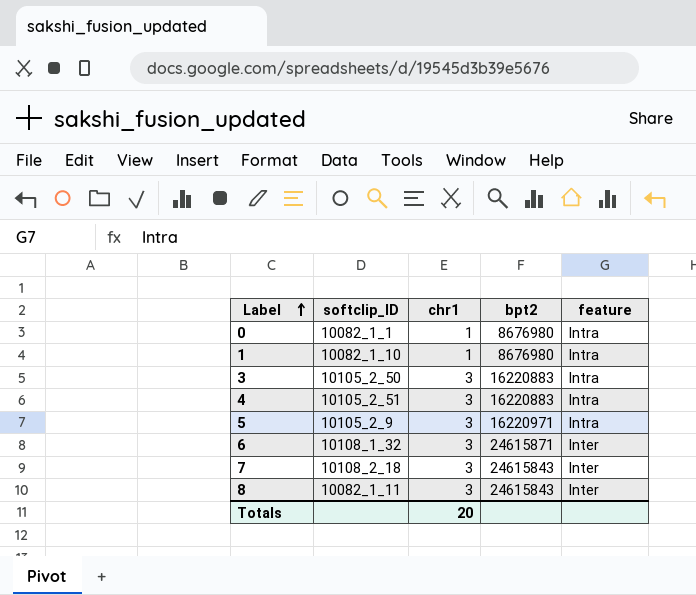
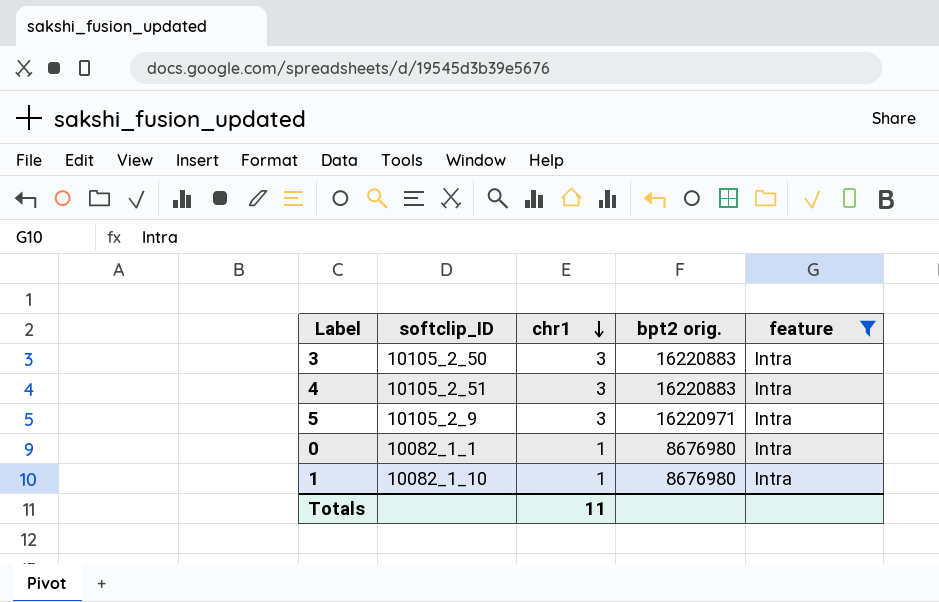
filter: none -> feature = Intra
row order: Label ascending -> chr1 descending
column name: bpt2 -> bpt2 orig.
Totals | chr1: 20 -> 11

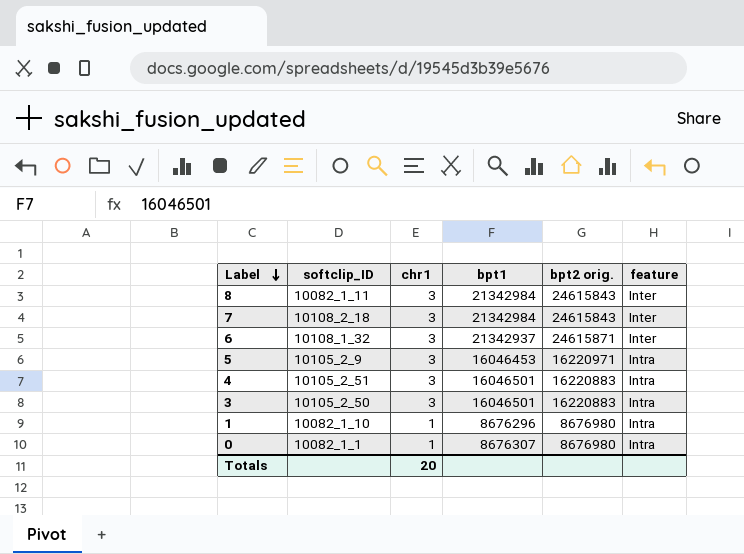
filter: feature = Intra -> none
row order: chr1 descending -> Label descending
column bpt1 | position: none -> 4
Totals | chr1: 11 -> 20

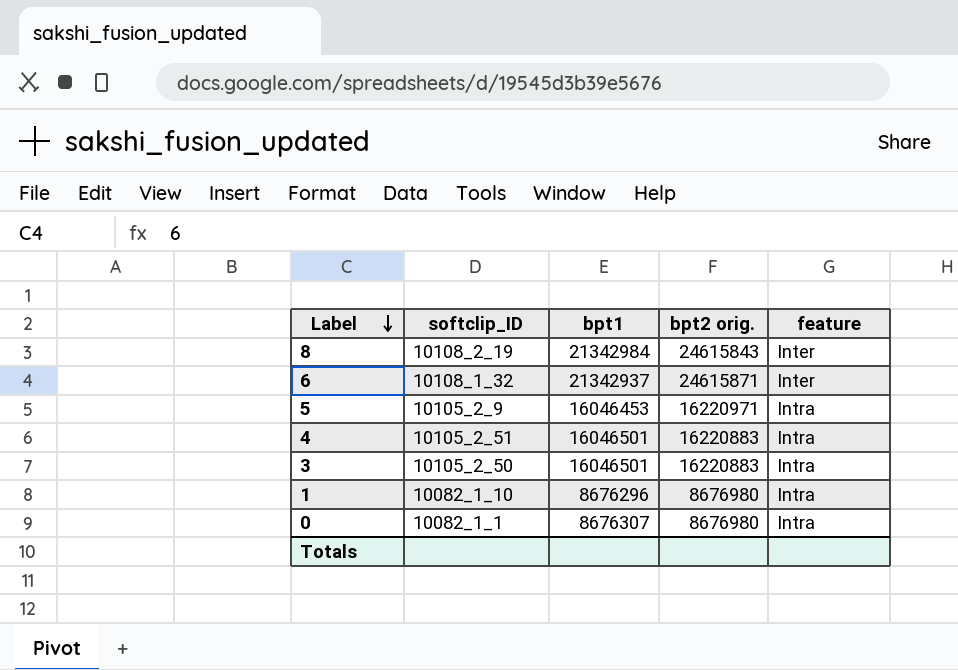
column chr1 | position: 3 -> none
row 7: 10108_2_18 | 3 | 21342984 | 24615843 | Inter -> none
8 | softclip_ID: 10082_1_11 -> 10108_2_19

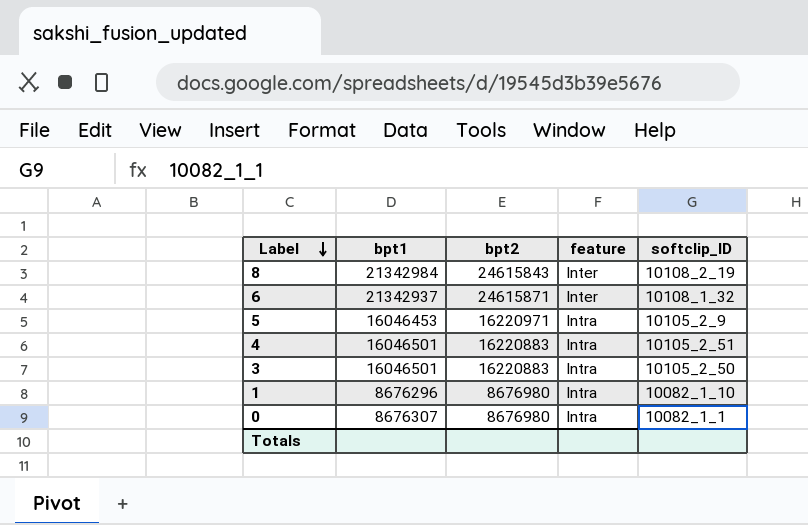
column name: bpt2 orig. -> bpt2
column softclip_ID | position: 2 -> 5

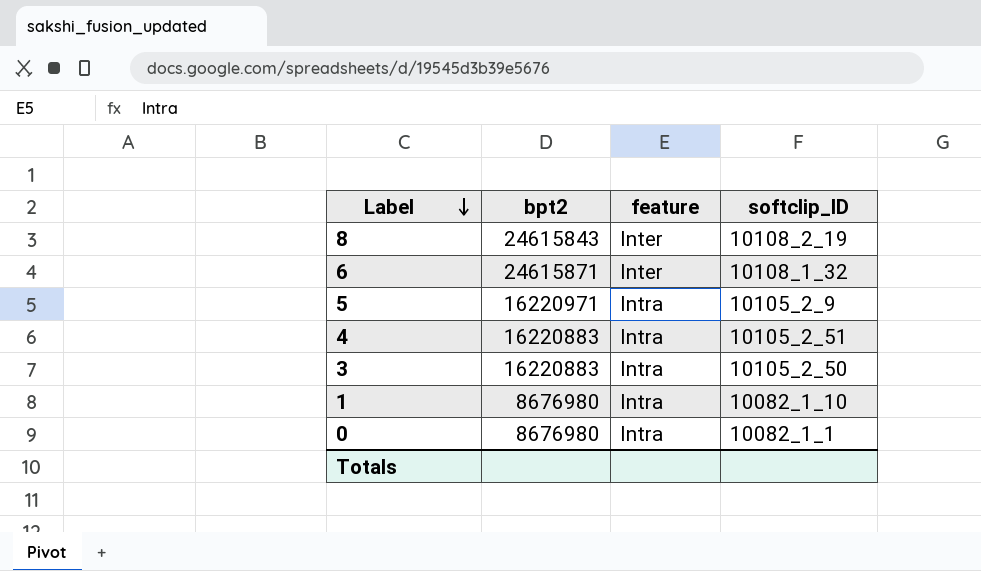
column bpt1 | position: 2 -> none

